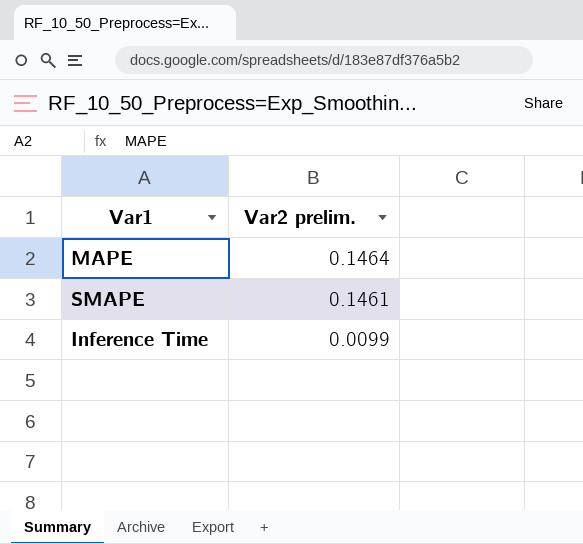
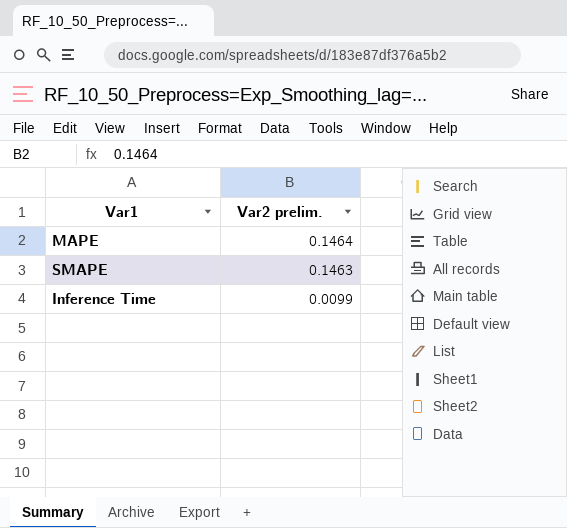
SMAPE | Var2 prelim.: 0.1461 -> 0.1463

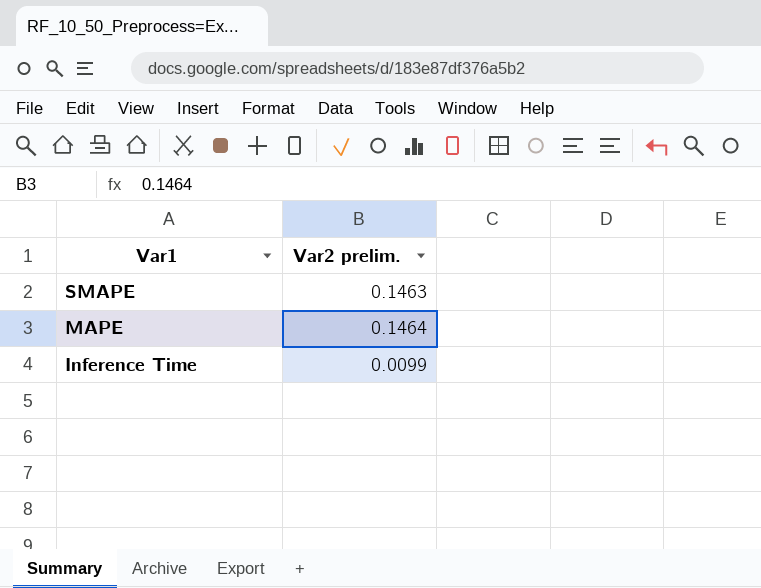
row order: Var2 prelim. descending -> Var1 descending

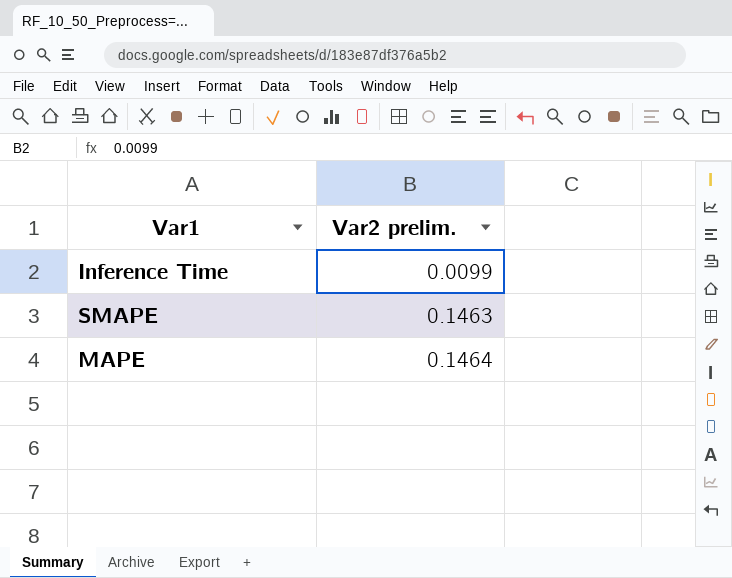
row order: Var1 descending -> Var2 prelim. ascending

